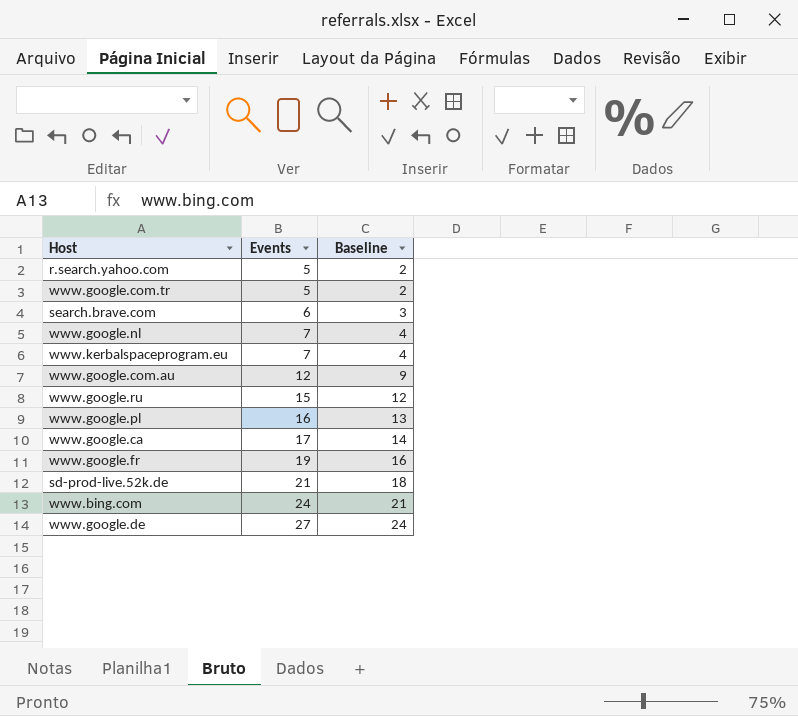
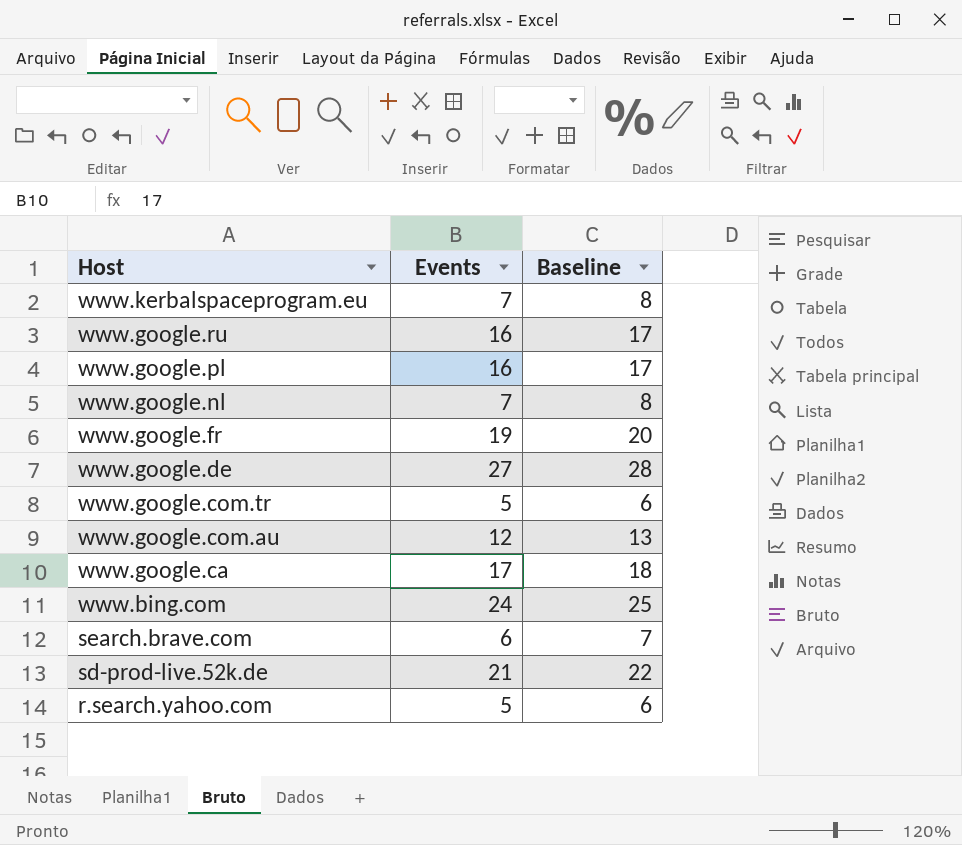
row order: Events ascending -> Host descending
column Baseline | formula: [Events] - 3 -> [Events] + 1
www.google.ru | Events: 15 -> 16

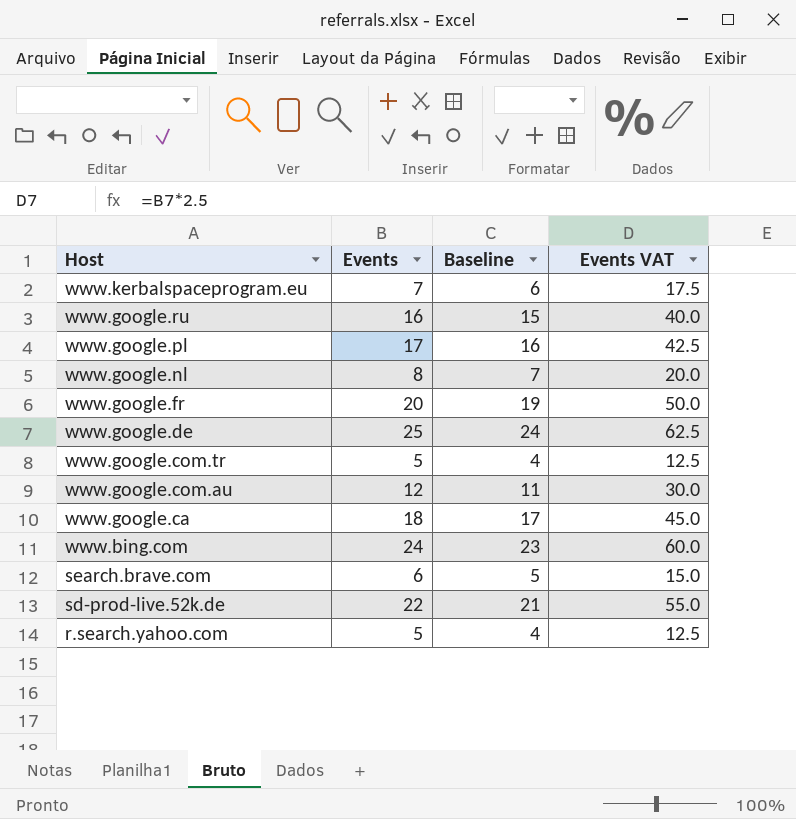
column Baseline | formula: [Events] + 1 -> [Events] - 1
column Events VAT | formula: none -> [Events] * 2.5
www.google.pl | Events: 16 -> 17
www.google.nl | Events: 7 -> 8
www.google.fr | Events: 19 -> 20
www.google.de | Events: 27 -> 25
www.google.ca | Events: 17 -> 18
sd-prod-live.52k.de | Events: 21 -> 22

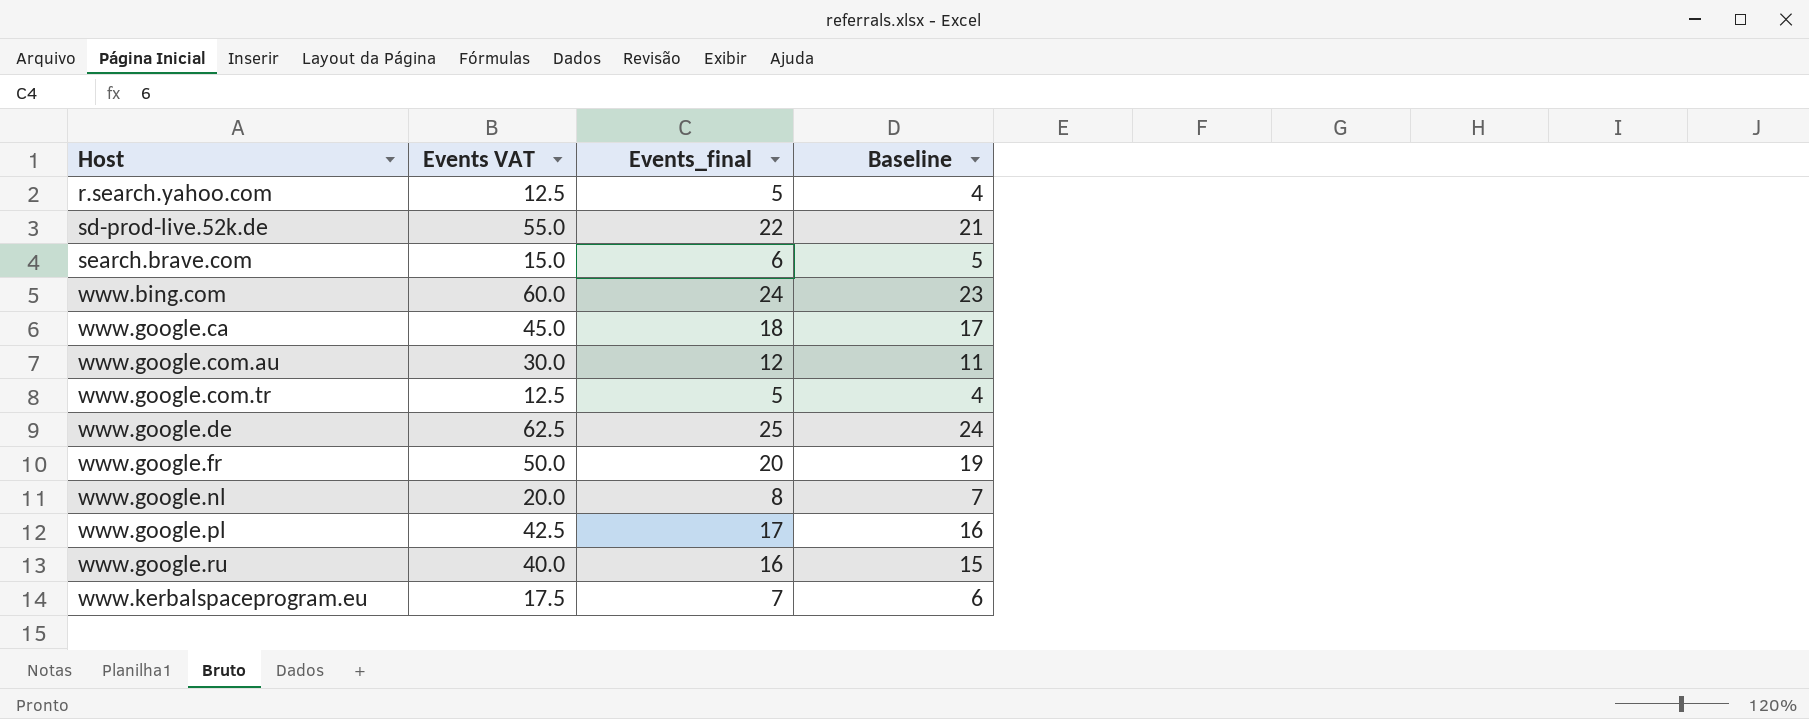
row order: Host descending -> Host ascending
column Events VAT | position: 4 -> 2
column name: Events -> Events_final

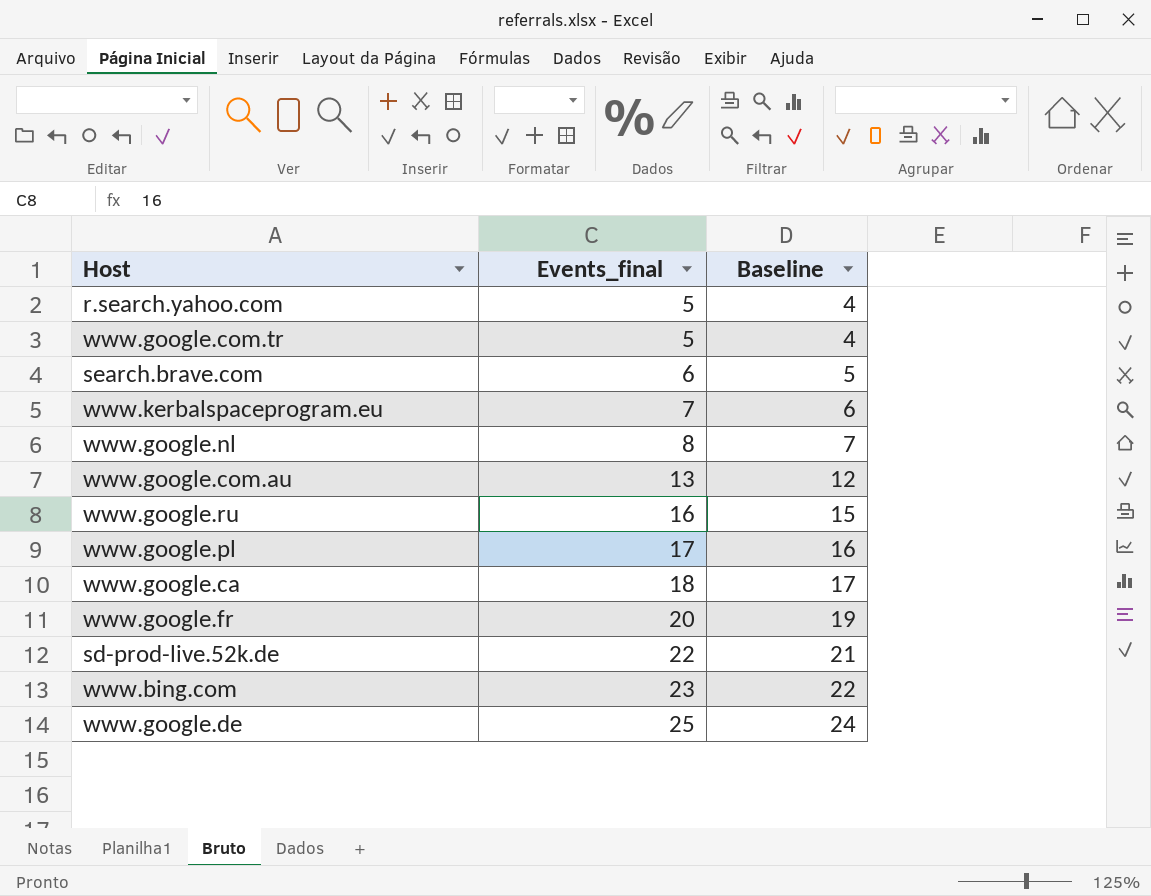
row order: Host ascending -> Events_final ascending
column Events VAT | formula: [Events_final] * 2.5 -> none
www.google.com.au | Events_final: 12 -> 13
www.google.com.au | Baseline: 11 -> 12
www.bing.com | Events_final: 24 -> 23
www.bing.com | Baseline: 23 -> 22

